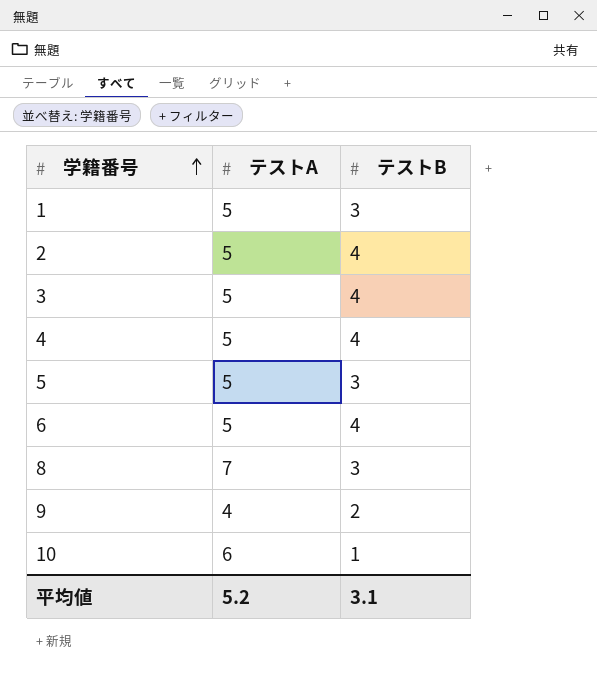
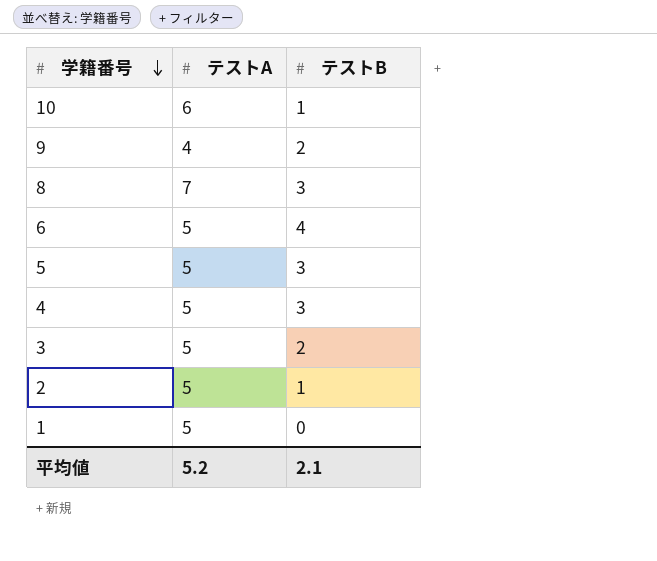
row order: 学籍番号 ascending -> 学籍番号 descending
4 | テストB: 4 -> 3
3 | テストB: 4 -> 2
2 | テストB: 4 -> 1
1 | テストB: 3 -> 0
平均値 | テストB: 3.1 -> 2.1

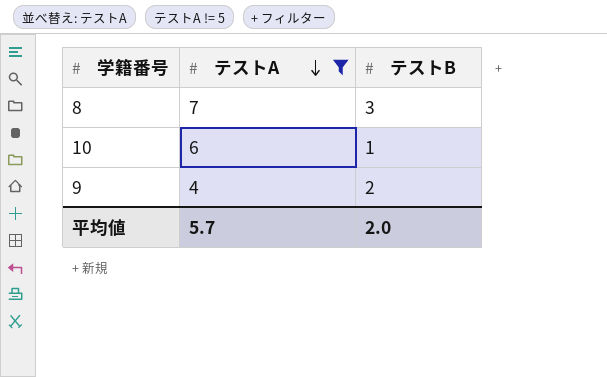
filter: none -> テストA != 5
row order: 学籍番号 descending -> テストA descending
平均値 | テストA: 5.2 -> 5.7
平均値 | テストB: 2.1 -> 2.0

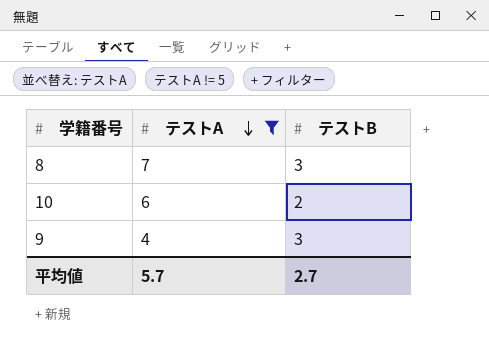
10 | テストB: 1 -> 2
9 | テストB: 2 -> 3
平均値 | テストB: 2.0 -> 2.7

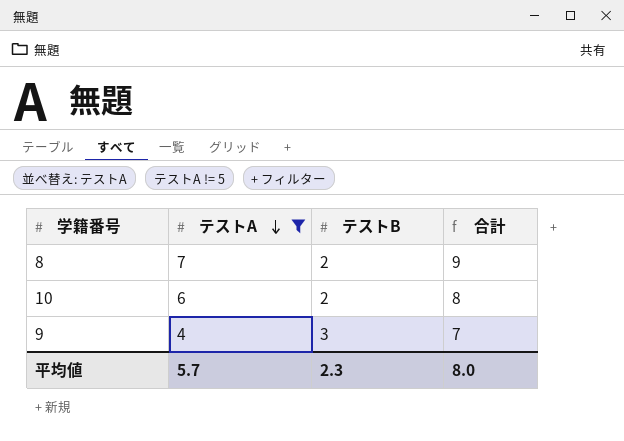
column 合計 | formula: none -> [テストA] + [テストB]
8 | テストB: 3 -> 2
平均値 | テストB: 2.7 -> 2.3

